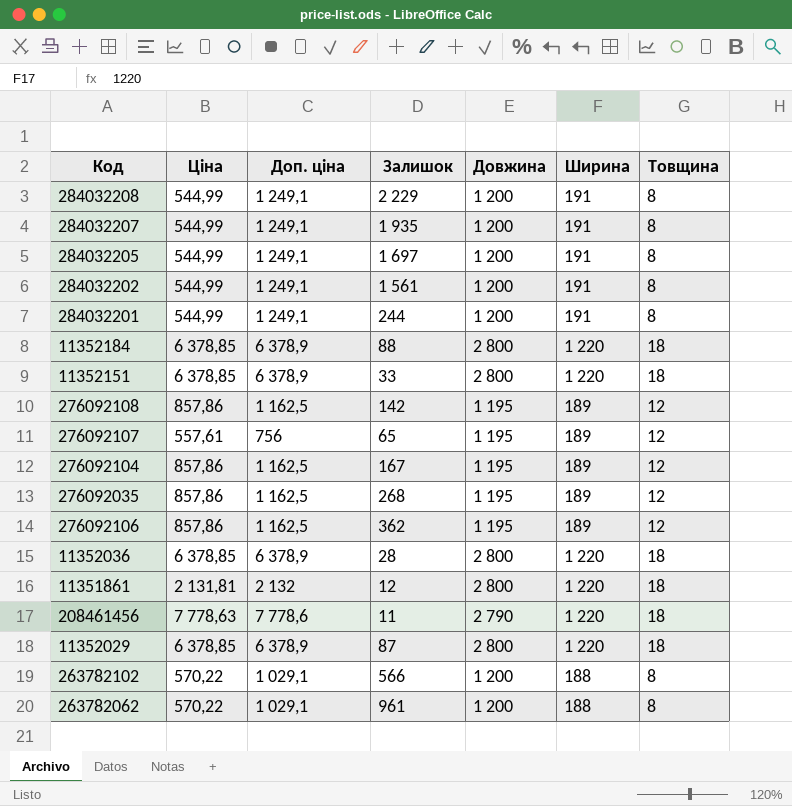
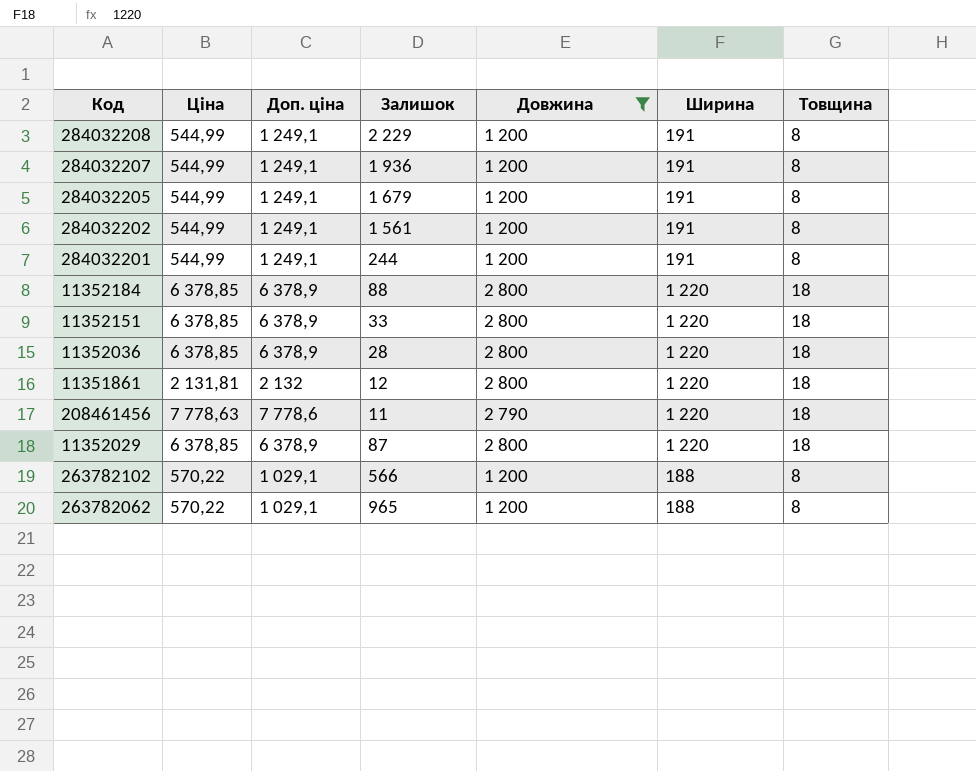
filter: none -> Довжина != 1 195
284032207 | Залишок: 1 935 -> 1 936
284032205 | Залишок: 1 697 -> 1 679
263782062 | Залишок: 961 -> 965

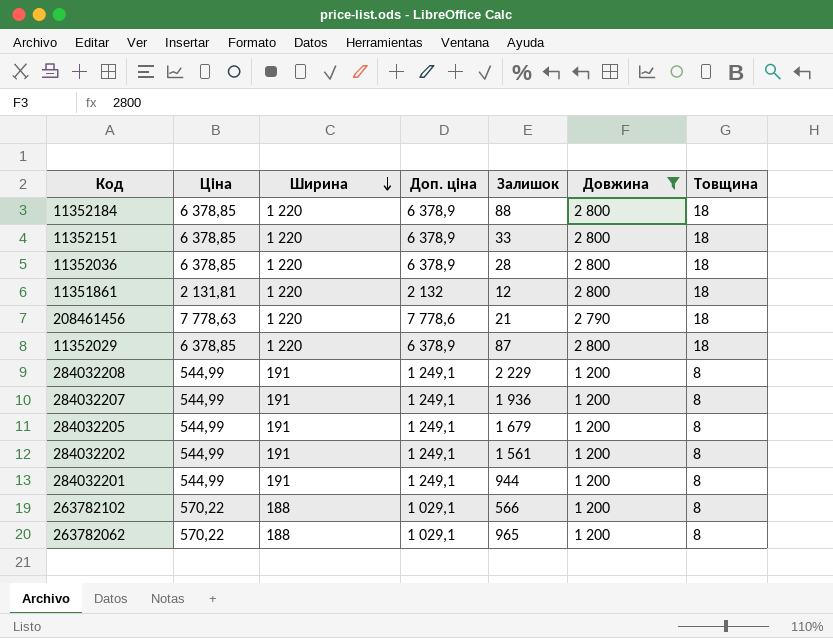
row order: none -> Ширина descending
column Ширина | position: 6 -> 3
208461456 | Залишок: 11 -> 21
284032201 | Залишок: 244 -> 944

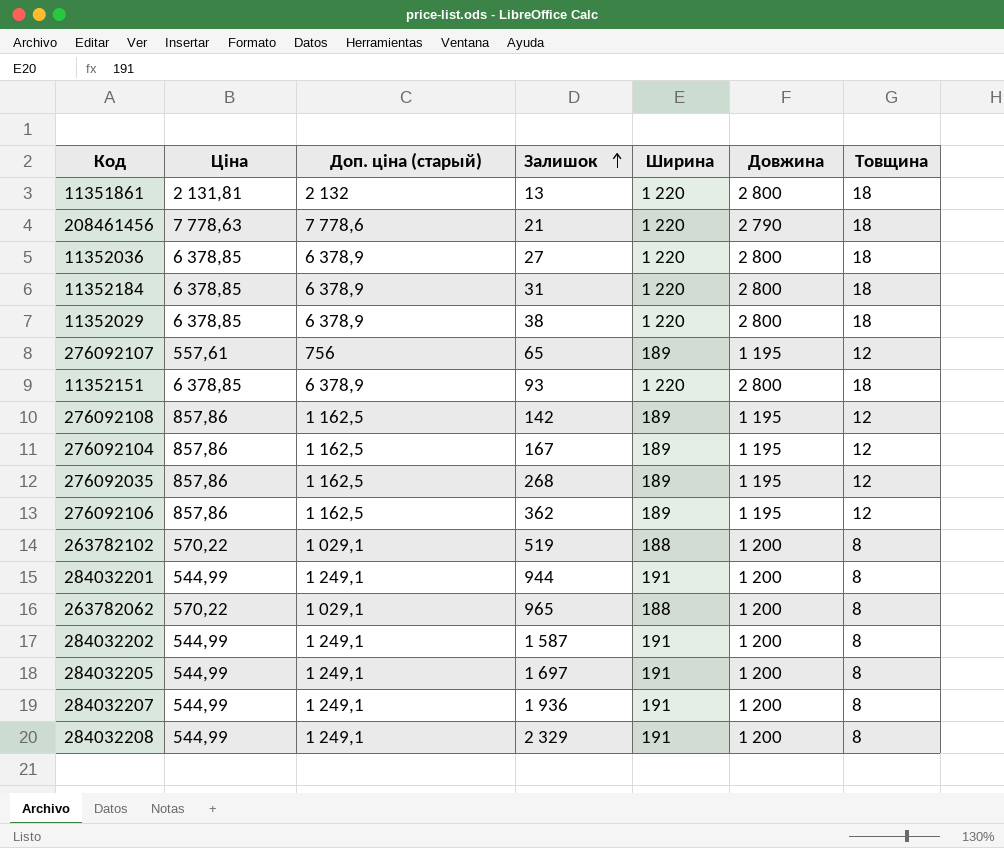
filter: Довжина != 1 195 -> none
row order: Ширина descending -> Залишок ascending
column name: Доп. ціна -> Доп. ціна (старый)
column Ширина | position: 3 -> 5
11351861 | Залишок: 12 -> 13
11352036 | Залишок: 28 -> 27
11352184 | Залишок: 88 -> 31
11352029 | Залишок: 87 -> 38
11352151 | Залишок: 33 -> 93
263782102 | Залишок: 566 -> 519
284032202 | Залишок: 1 561 -> 1 587
284032205 | Залишок: 1 679 -> 1 697
284032208 | Залишок: 2 229 -> 2 329

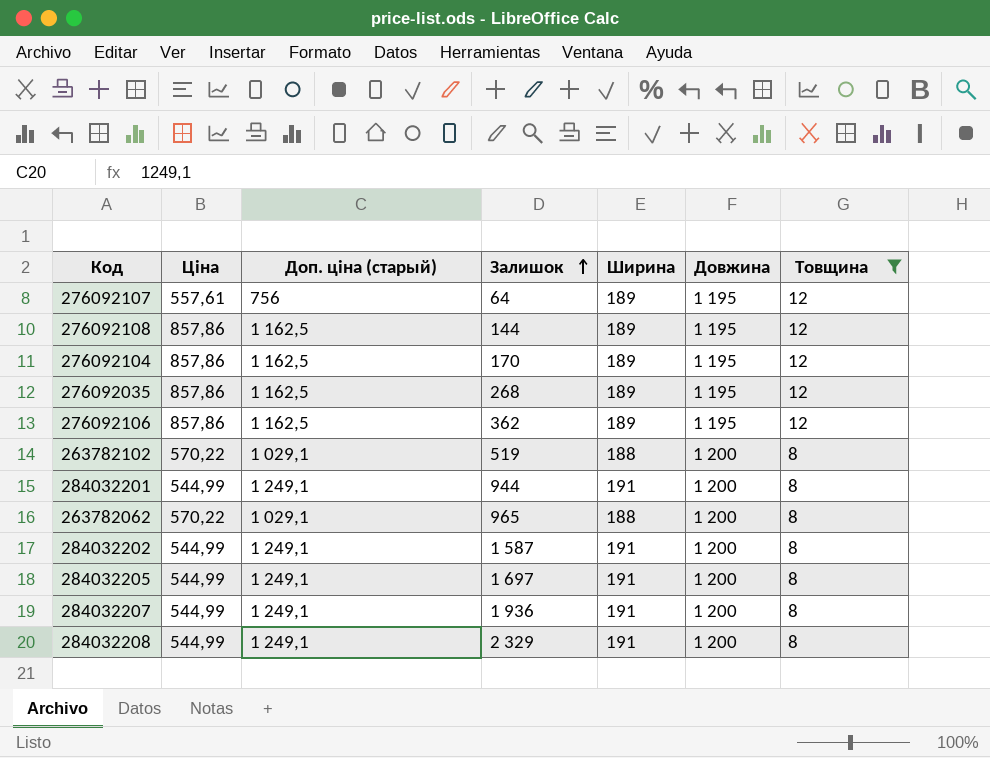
filter: none -> Товщина != 18
276092107 | Залишок: 65 -> 64
276092108 | Залишок: 142 -> 144
276092104 | Залишок: 167 -> 170

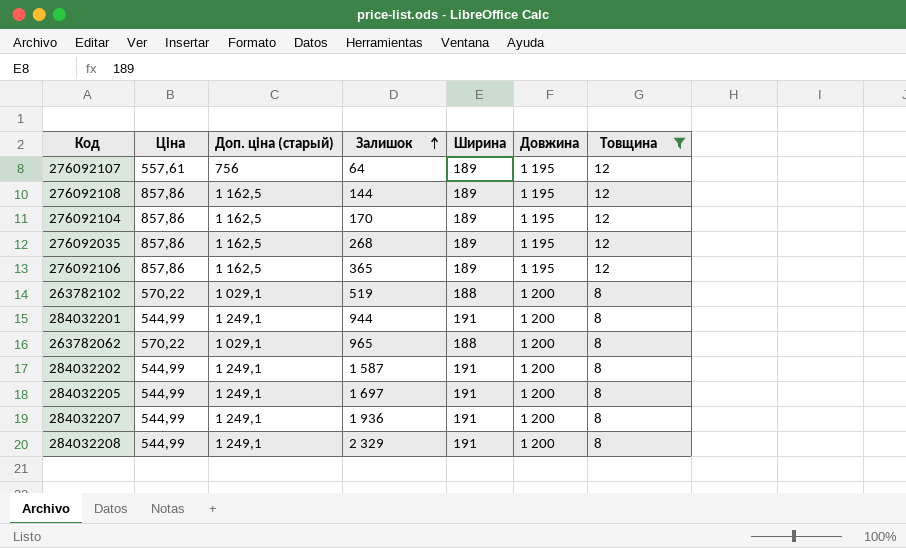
276092106 | Залишок: 362 -> 365

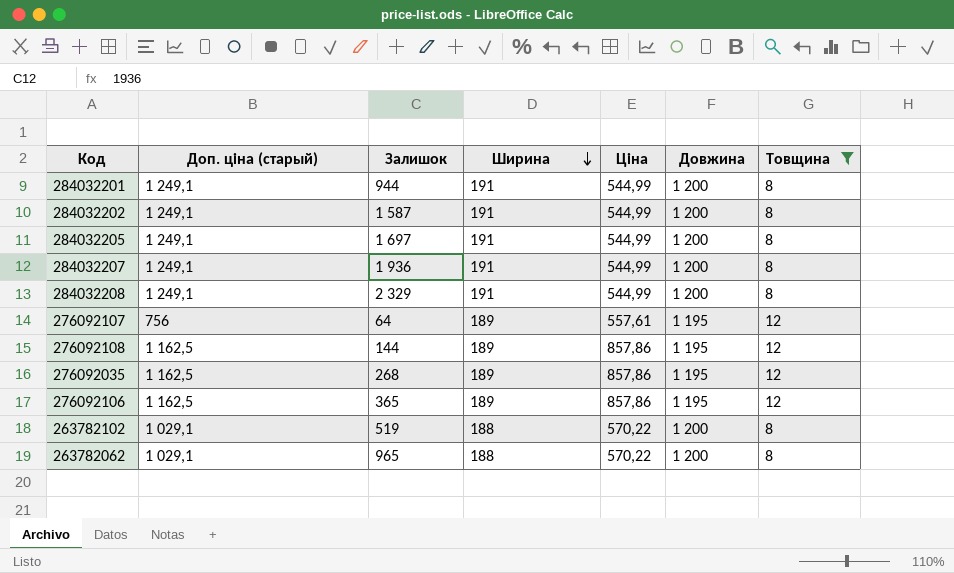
row order: Залишок ascending -> Ширина descending
column Ціна | position: 2 -> 5
row 276092104: 857,86 | 1 162,5 | 170 | 189 | 1 195 | 12 -> none

